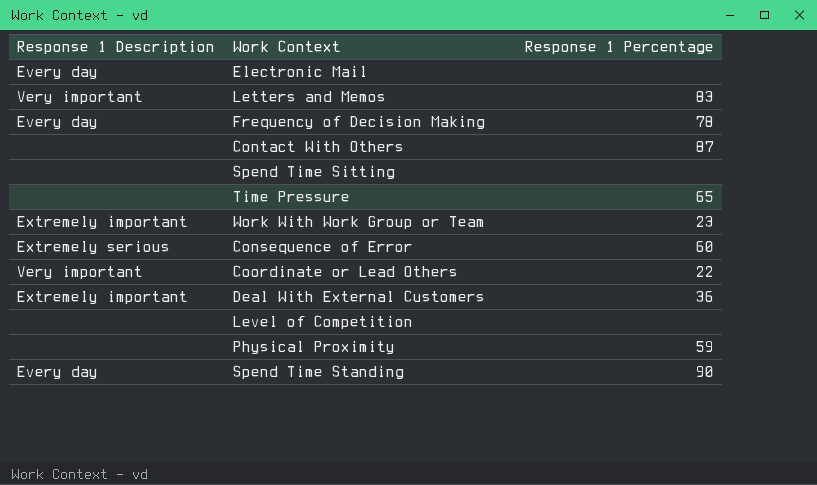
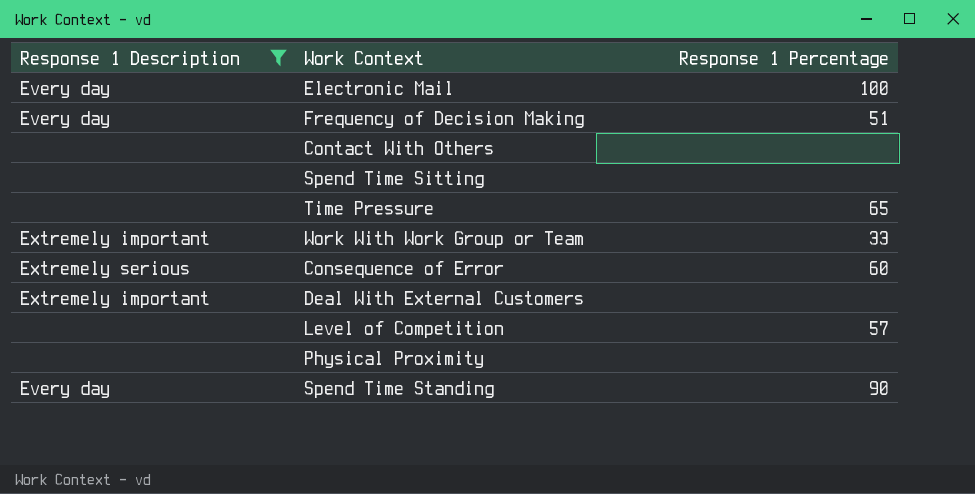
filter: none -> Response 1 Description != Very important
Electronic Mail | Response 1 Percentage: none -> 100
Frequency of Decision Making | Response 1 Percentage: 78 -> 51
Contact With Others | Response 1 Percentage: 87 -> none
Work With Work Group or Team | Response 1 Percentage: 23 -> 33
Deal With External Customers | Response 1 Percentage: 36 -> none
Level of Competition | Response 1 Percentage: none -> 57
Physical Proximity | Response 1 Percentage: 59 -> none

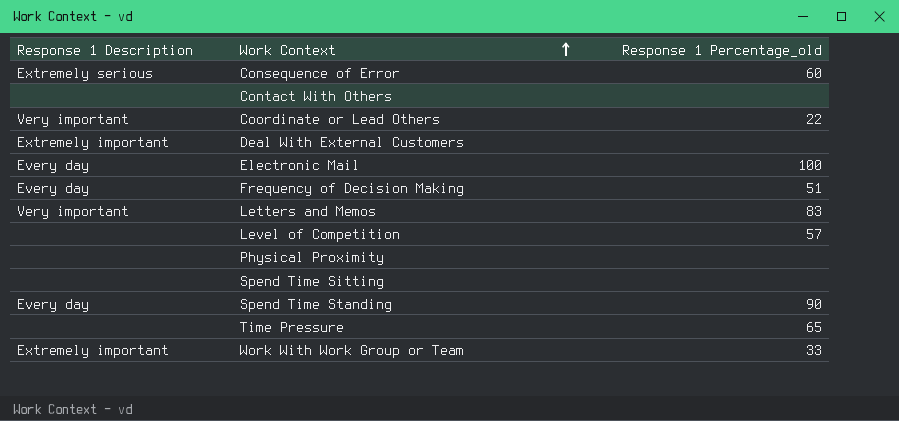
filter: Response 1 Description != Very important -> none
row order: none -> Work Context ascending
column name: Response 1 Percentage -> Response 1 Percentage_old

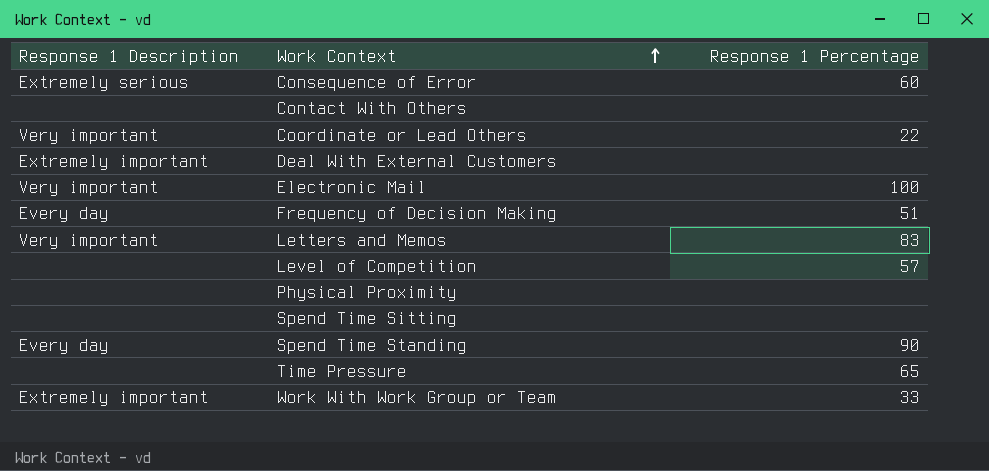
column name: Response 1 Percentage_old -> Response 1 Percentage
Electronic Mail | Response 1 Description: Every day -> Very important

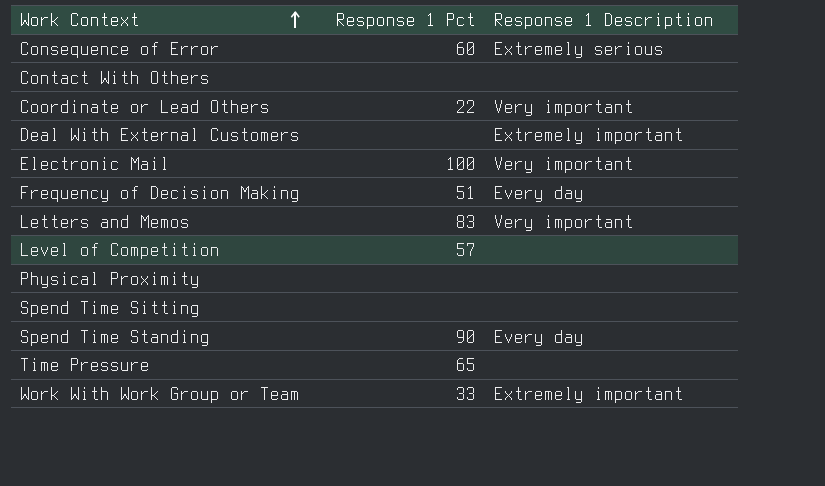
column name: Response 1 Percentage -> Response 1 Pct
column Response 1 Description | position: 1 -> 3

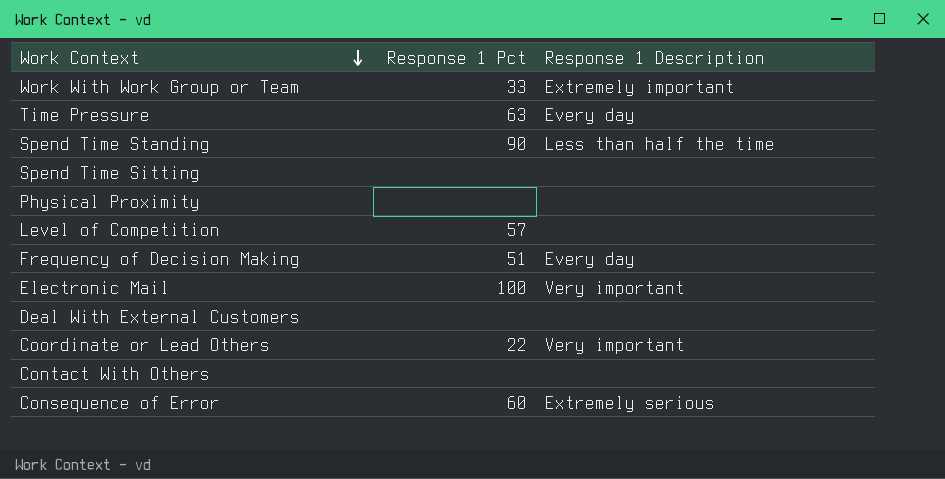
row order: Work Context ascending -> Work Context descending
row Letters and Memos: 83 | Very important -> none
Time Pressure | Response 1 Pct: 65 -> 63
Time Pressure | Response 1 Description: none -> Every day
Spend Time Standing | Response 1 Description: Every day -> Less than half the time
Deal With External Customers | Response 1 Description: Extremely important -> none

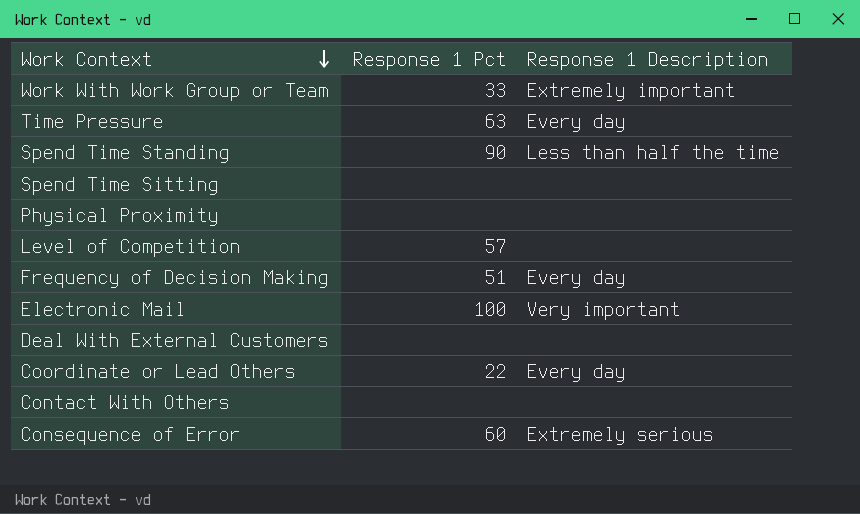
Coordinate or Lead Others | Response 1 Description: Very important -> Every day

